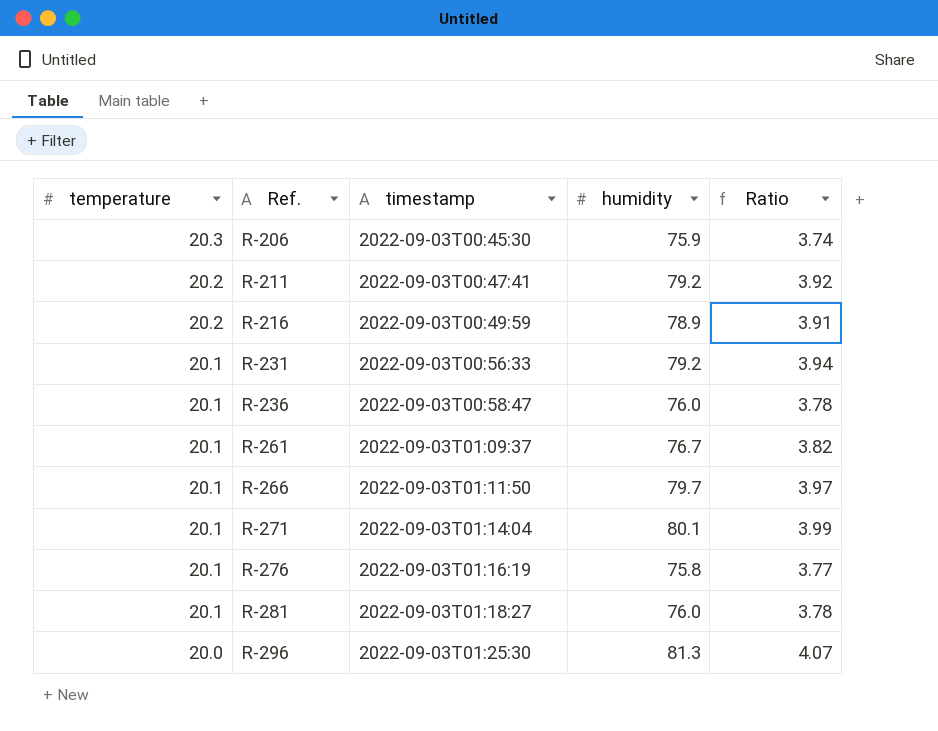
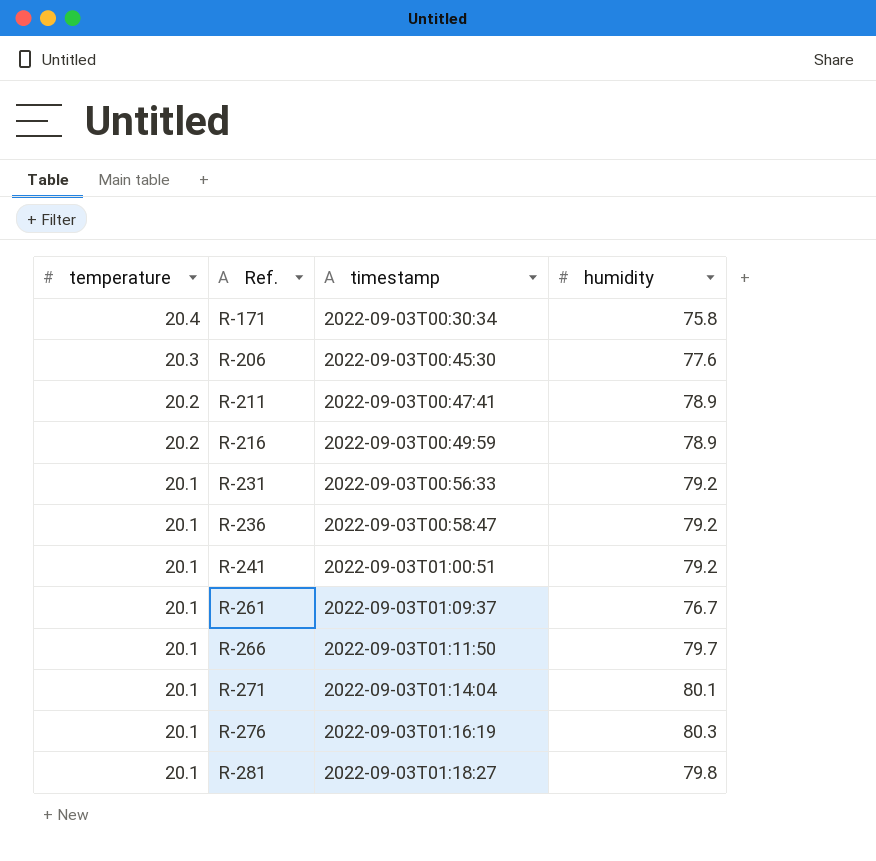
column Ratio | formula: [humidity] / [temperature] -> none
row R-296: 20.0 | 2022-09-03T01:25:30 | 81.3 | 4.07 -> none
row R-171: none -> 20.4 | 2022-09-03T00:30:34 | 75.8
R-206 | humidity: 75.9 -> 77.6
R-211 | humidity: 79.2 -> 78.9
R-236 | humidity: 76.0 -> 79.2
row R-241: none -> 20.1 | 2022-09-03T01:00:51 | 79.2
R-276 | humidity: 75.8 -> 80.3
R-281 | humidity: 76.0 -> 79.8

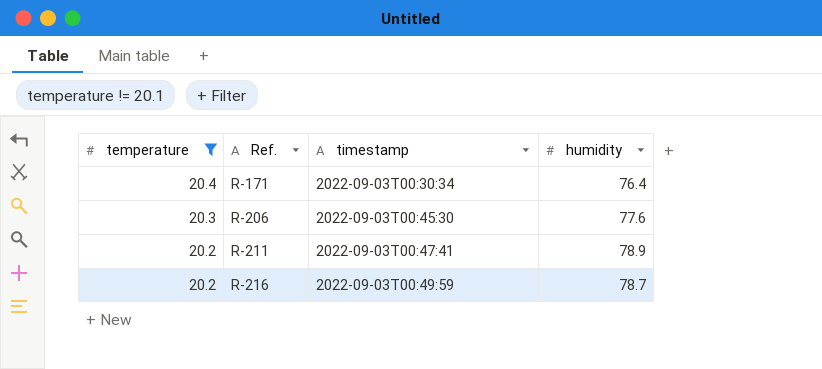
filter: none -> temperature != 20.1
R-171 | humidity: 75.8 -> 76.4
R-216 | humidity: 78.9 -> 78.7

